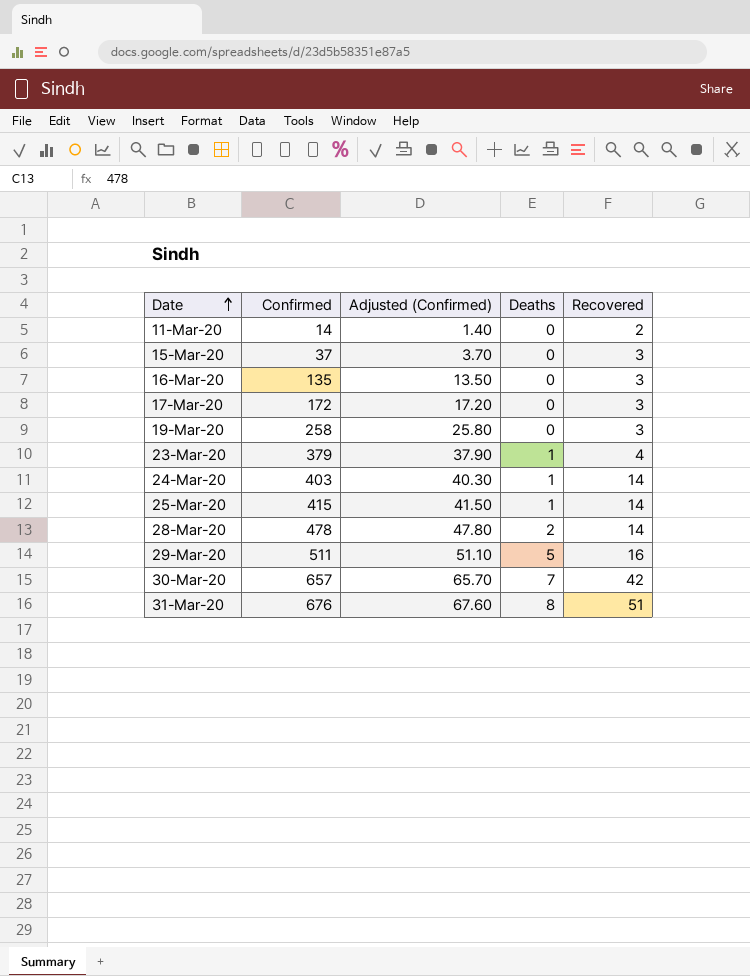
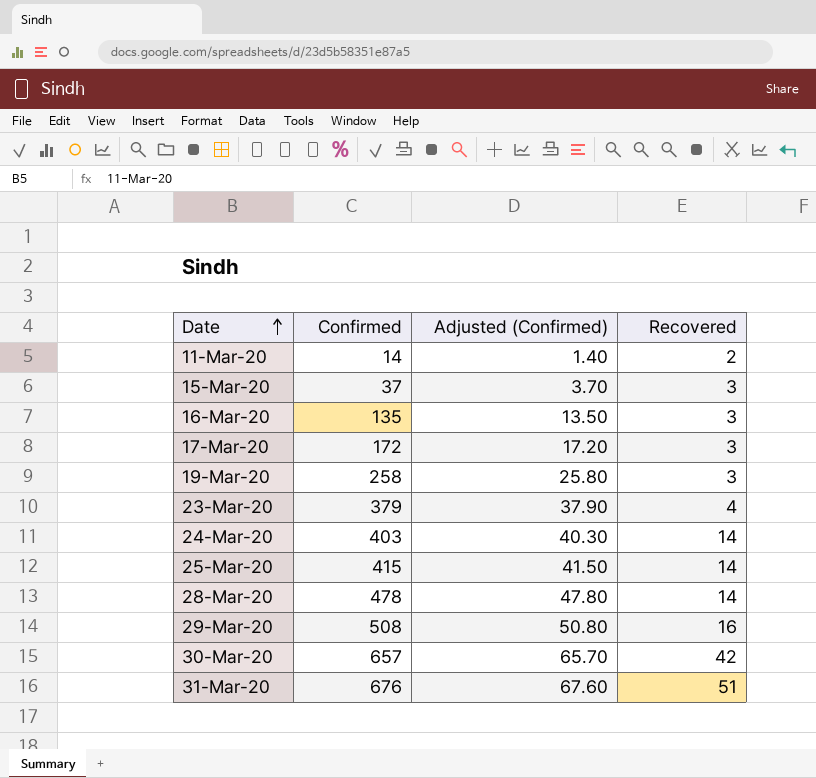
column Deaths | position: 4 -> none
29-Mar-20 | Confirmed: 511 -> 508
29-Mar-20 | Adjusted (Confirmed): 51.10 -> 50.80

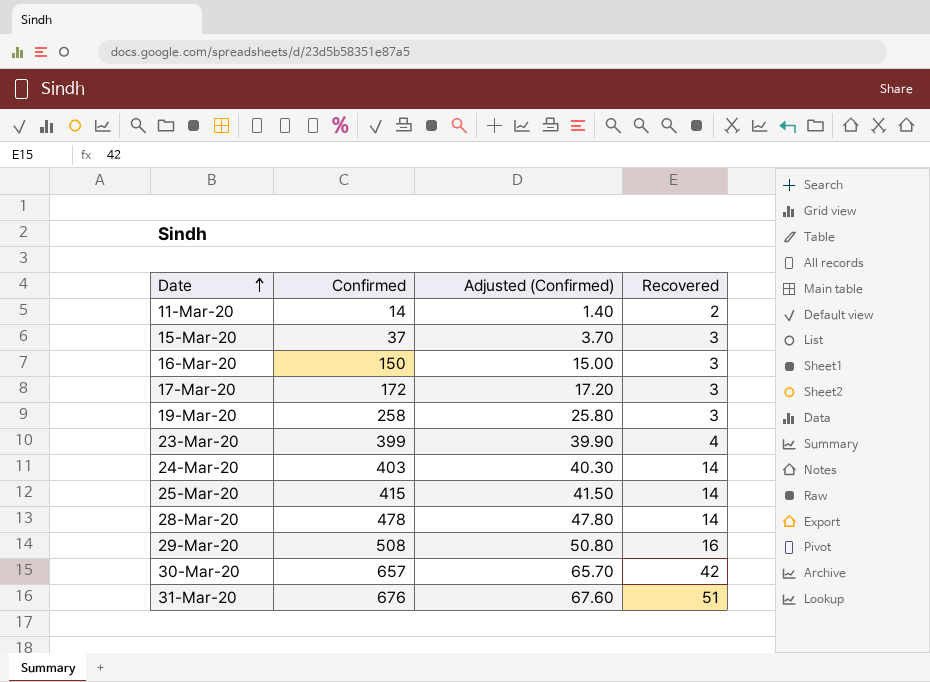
16-Mar-20 | Confirmed: 135 -> 150
16-Mar-20 | Adjusted (Confirmed): 13.50 -> 15.00
23-Mar-20 | Confirmed: 379 -> 399
23-Mar-20 | Adjusted (Confirmed): 37.90 -> 39.90

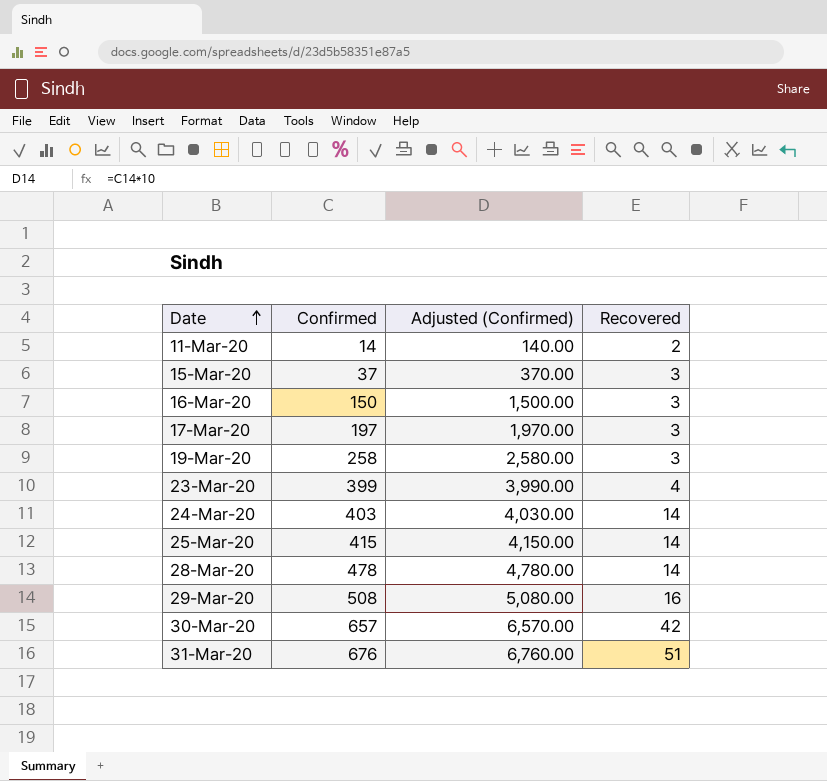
column Adjusted (Confirmed) | formula: [Confirmed] * 0.1 -> [Confirmed] * 10
17-Mar-20 | Confirmed: 172 -> 197

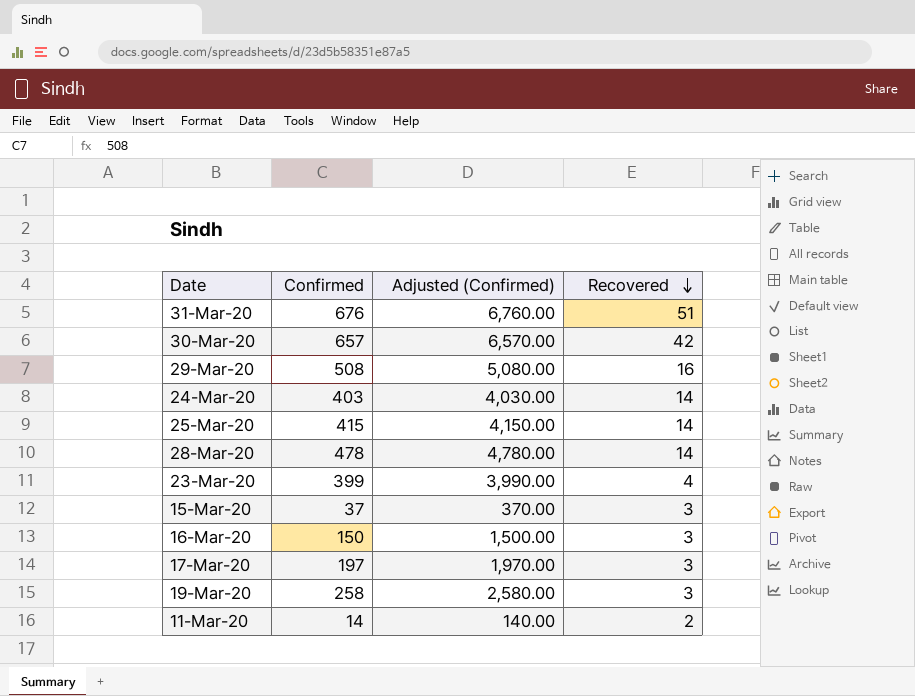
row order: Date ascending -> Recovered descending

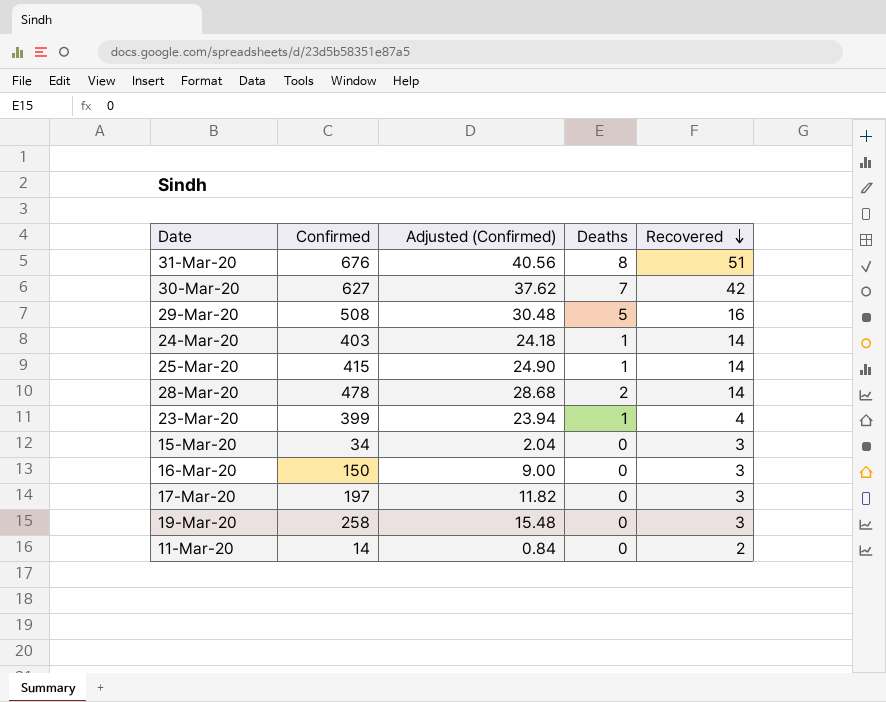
column Adjusted (Confirmed) | formula: [Confirmed] * 10 -> [Confirmed] * 0.06
column Deaths | position: none -> 4
30-Mar-20 | Confirmed: 657 -> 627
15-Mar-20 | Confirmed: 37 -> 34

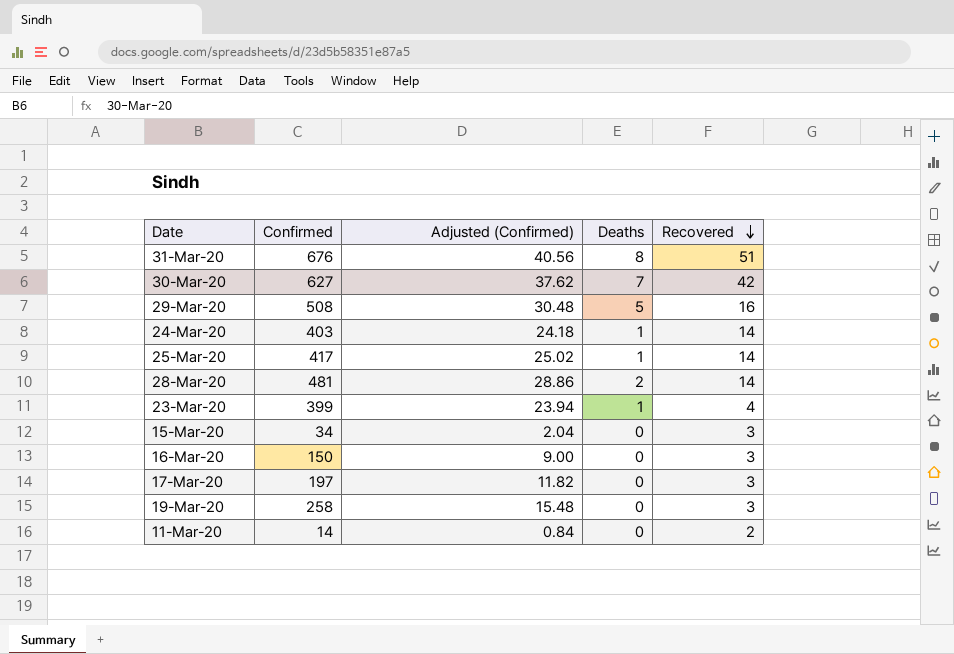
25-Mar-20 | Confirmed: 415 -> 417
25-Mar-20 | Adjusted (Confirmed): 24.90 -> 25.02
28-Mar-20 | Confirmed: 478 -> 481
28-Mar-20 | Adjusted (Confirmed): 28.68 -> 28.86

